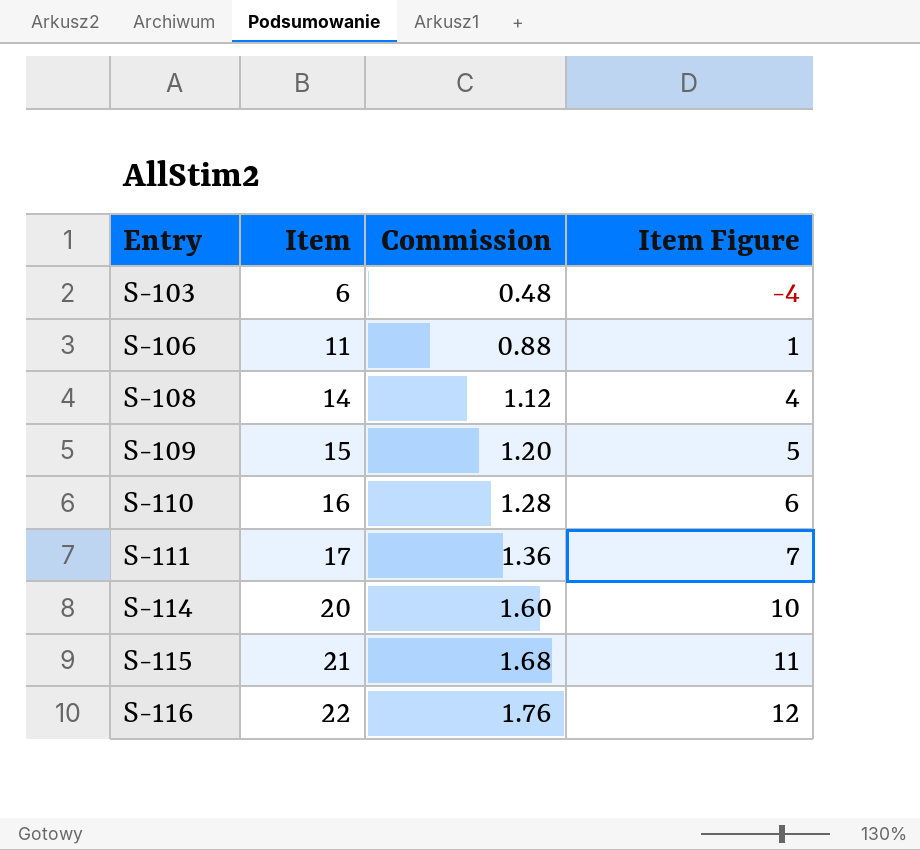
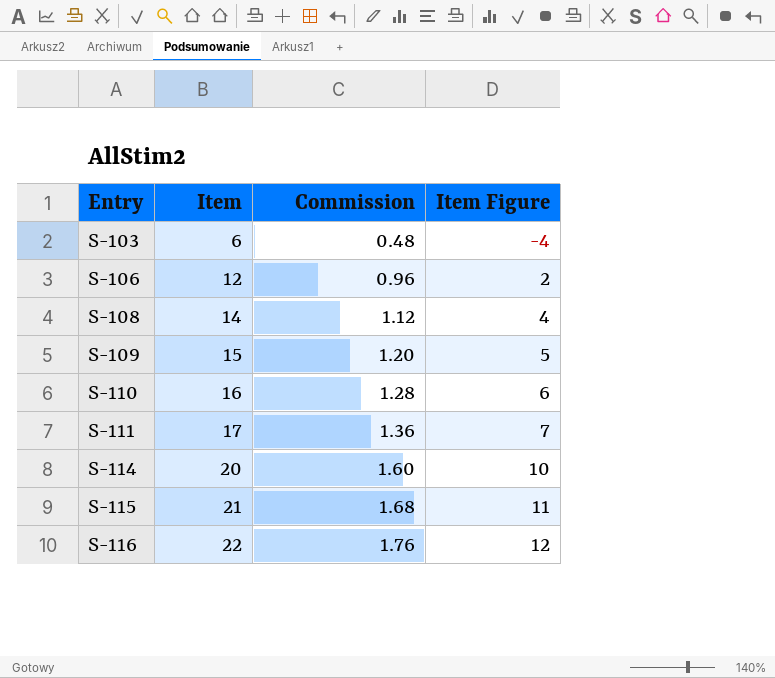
S-106 | Item: 11 -> 12
S-106 | Commission: 0.88 -> 0.96
S-106 | Item Figure: 1 -> 2

